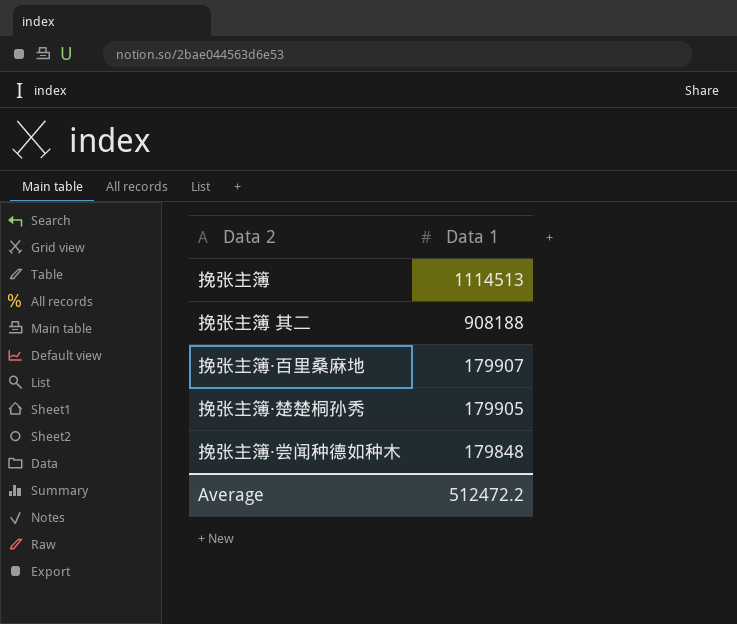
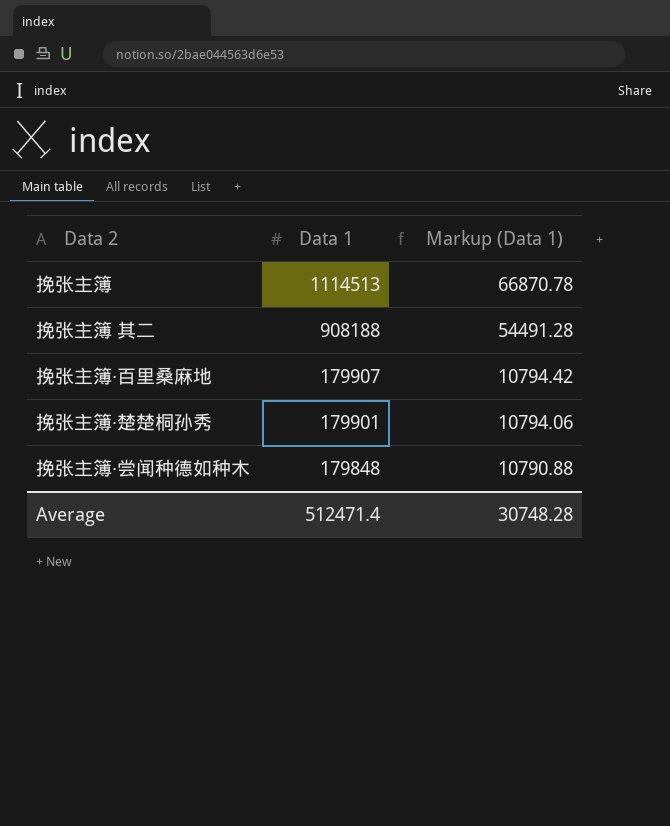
column Markup (Data 1) | formula: none -> [Data 1] * 0.06
挽张主簿·楚楚桐孙秀 | Data 1: 179905 -> 179901
Average | Data 1: 512472.2 -> 512471.4

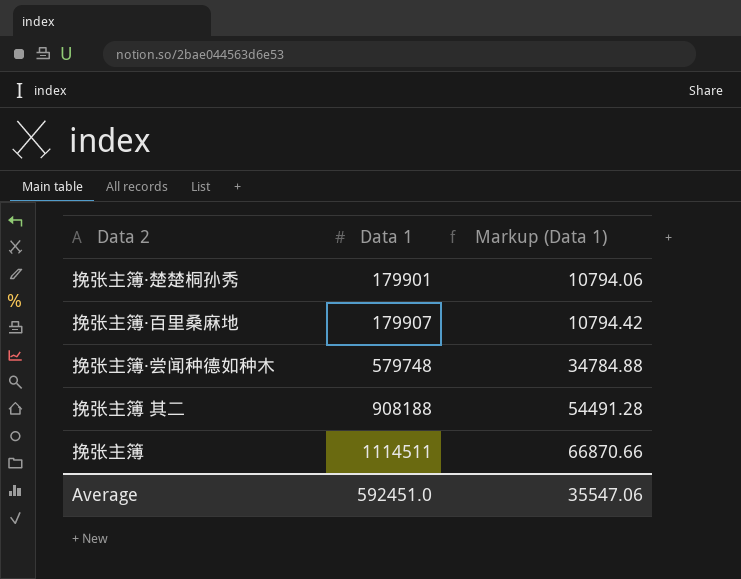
row order: Data 1 descending -> Data 1 ascending
挽张主簿·尝闻种德如种木 | Data 1: 179848 -> 579748
挽张主簿·尝闻种德如种木 | Markup (Data 1): 10790.88 -> 34784.88
挽张主簿 | Data 1: 1114513 -> 1114511
挽张主簿 | Markup (Data 1): 66870.78 -> 66870.66
Average | Data 1: 512471.4 -> 592451.0
Average | Markup (Data 1): 30748.28 -> 35547.06

